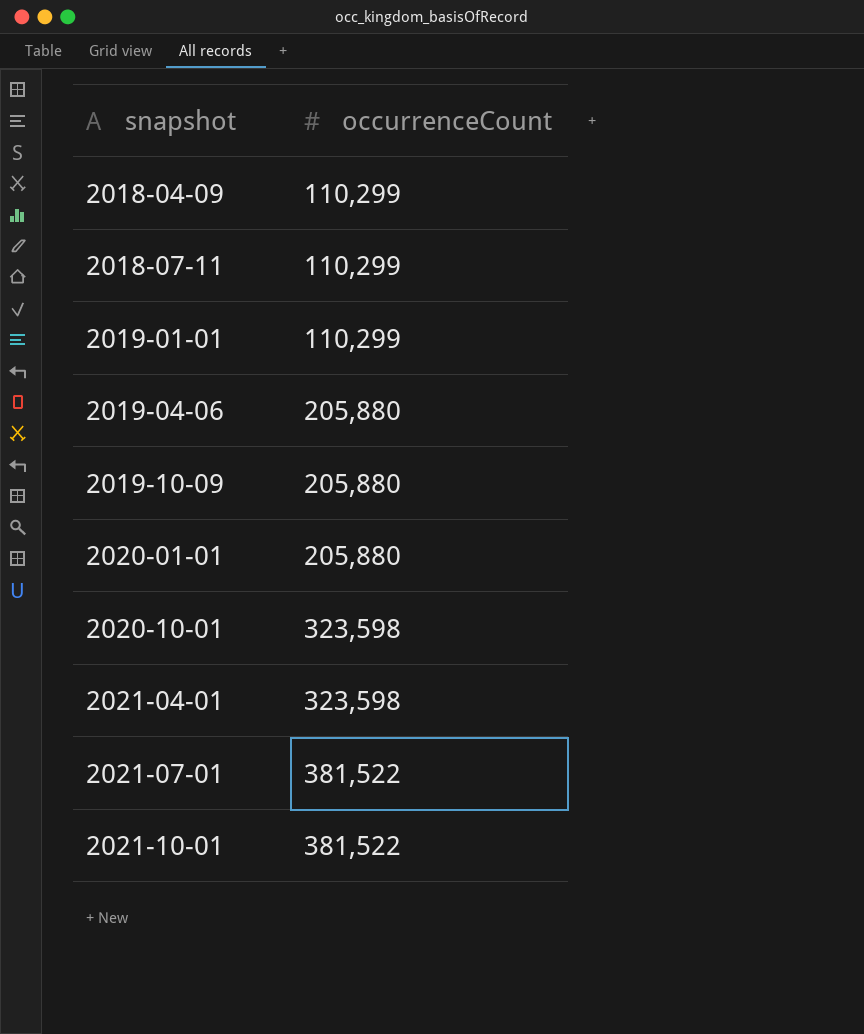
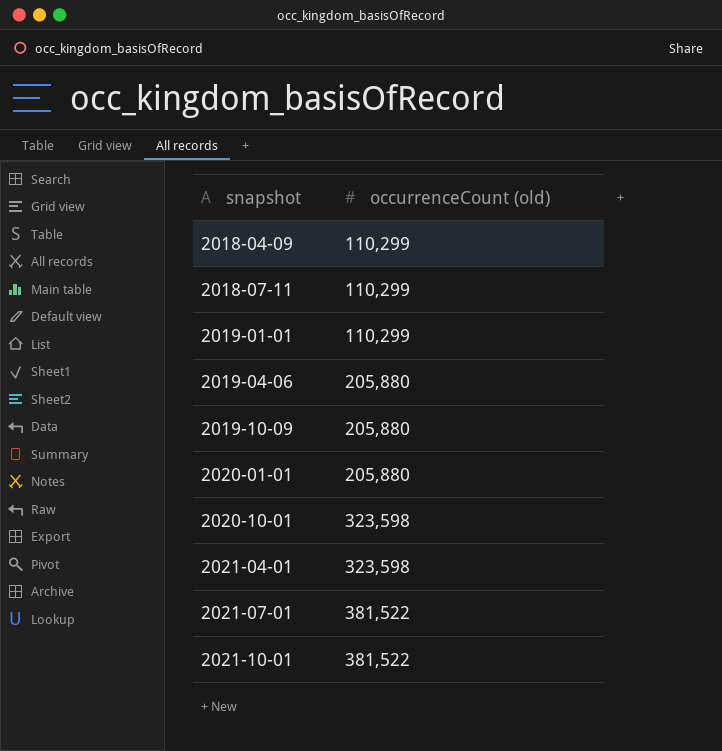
column name: occurrenceCount -> occurrenceCount (old)

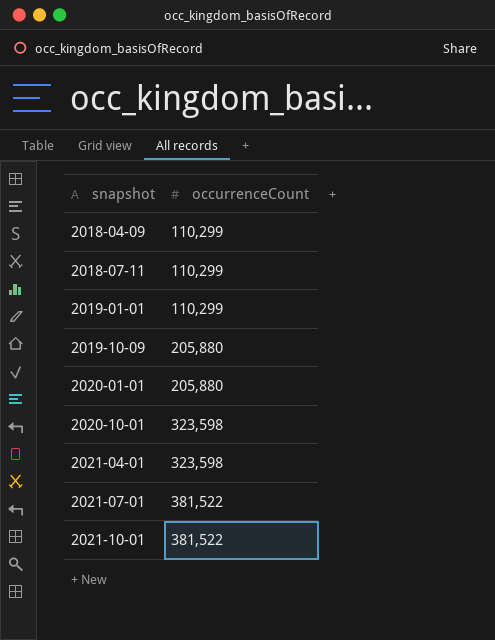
column name: occurrenceCount (old) -> occurrenceCount
row 2019-04-06: 205,880 -> none

